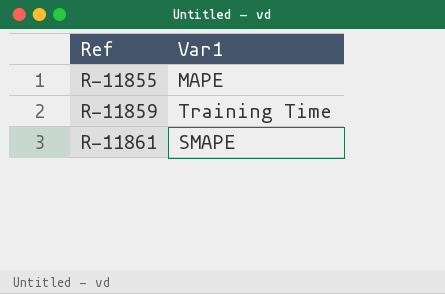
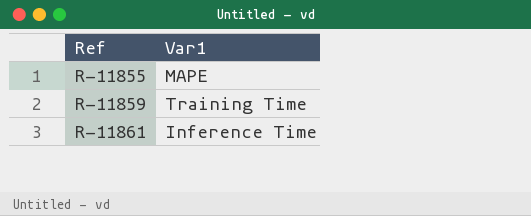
R-11861 | Var1: SMAPE -> Inference Time

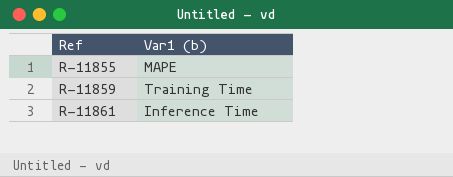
column name: Var1 -> Var1 (b)

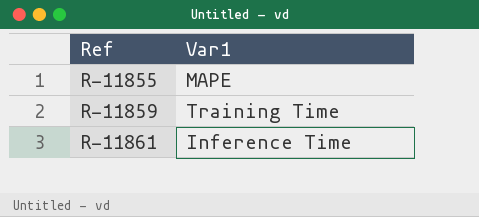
column name: Var1 (b) -> Var1

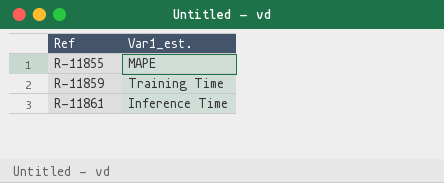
column name: Var1 -> Var1_est.

